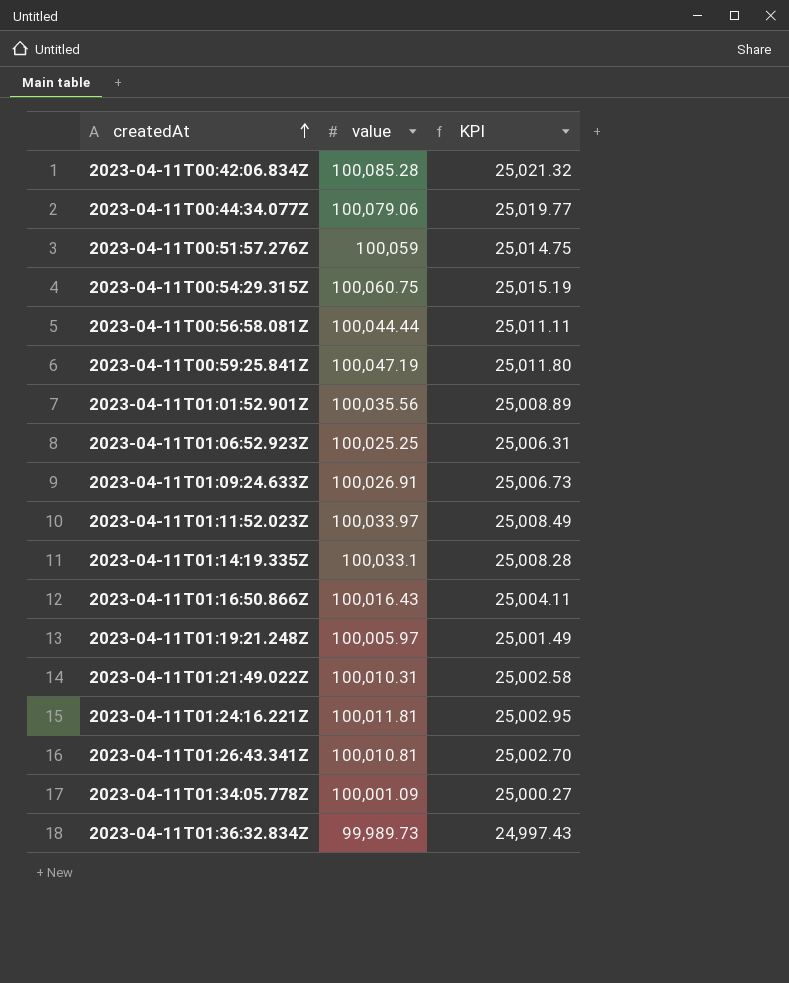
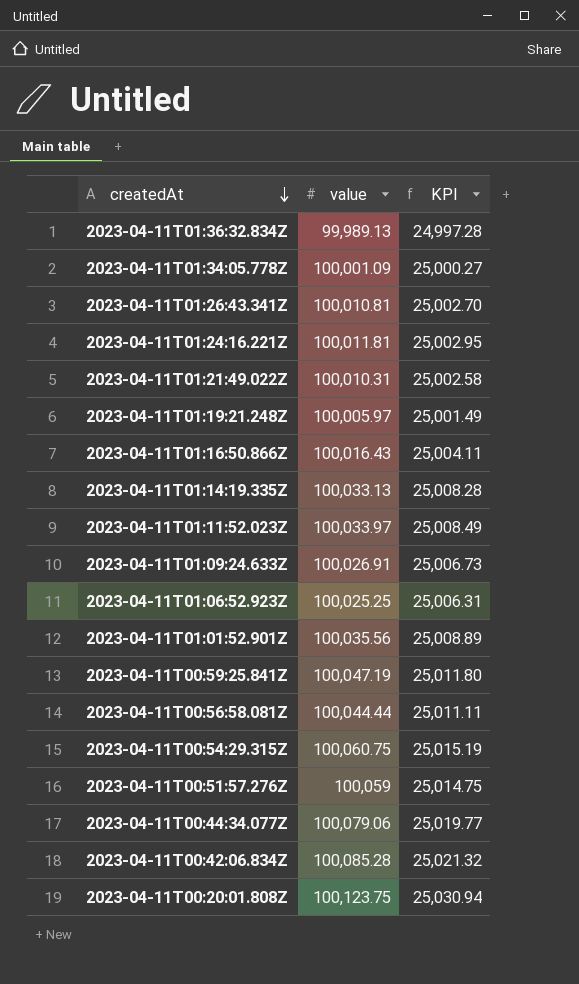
row order: createdAt ascending -> createdAt descending
2023-04-11T01:36:32.834Z | value: 99,989.73 -> 99,989.13
2023-04-11T01:36:32.834Z | KPI: 24,997.43 -> 24,997.28
2023-04-11T01:14:19.335Z | value: 100,033.1 -> 100,033.13
row 2023-04-11T00:20:01.808Z: none -> 100,123.75 | 25,030.94

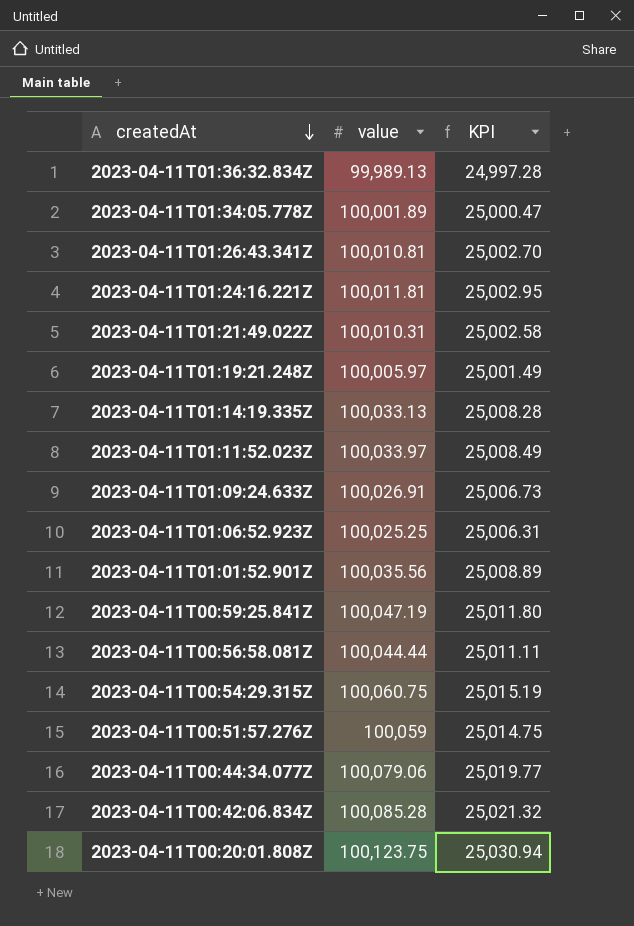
row 2023-04-11T01:16:50.866Z: 100,016.43 | 25,004.11 -> none
2023-04-11T01:34:05.778Z | value: 100,001.09 -> 100,001.89
2023-04-11T01:34:05.778Z | KPI: 25,000.27 -> 25,000.47

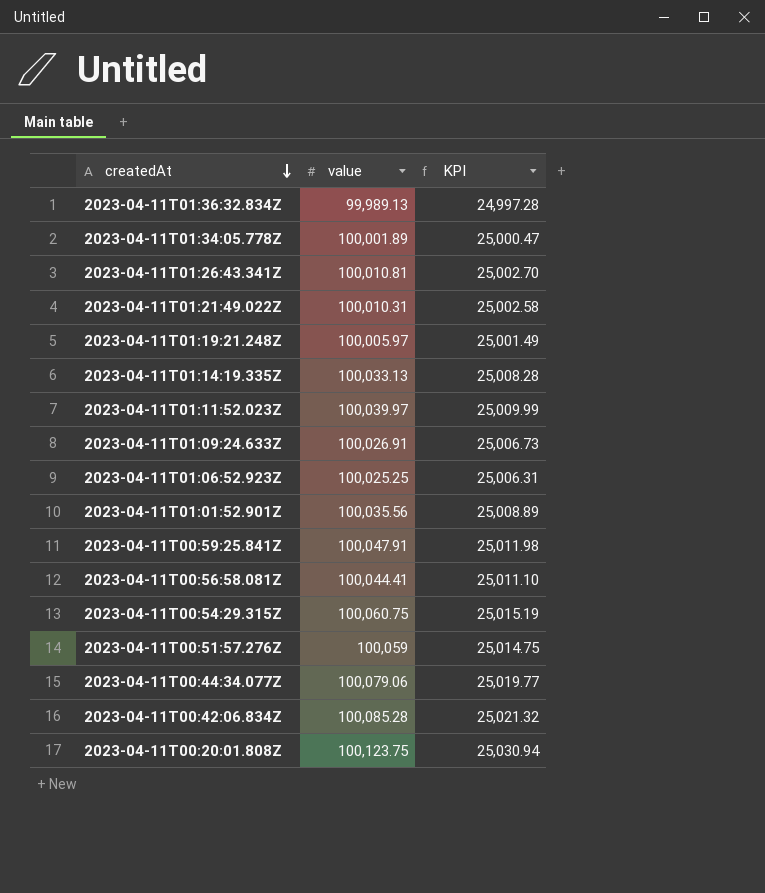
row 2023-04-11T01:24:16.221Z: 100,011.81 | 25,002.95 -> none
2023-04-11T01:11:52.023Z | value: 100,033.97 -> 100,039.97
2023-04-11T01:11:52.023Z | KPI: 25,008.49 -> 25,009.99
2023-04-11T00:59:25.841Z | value: 100,047.19 -> 100,047.91
2023-04-11T00:59:25.841Z | KPI: 25,011.80 -> 25,011.98
2023-04-11T00:56:58.081Z | value: 100,044.44 -> 100,044.41
2023-04-11T00:56:58.081Z | KPI: 25,011.11 -> 25,011.10

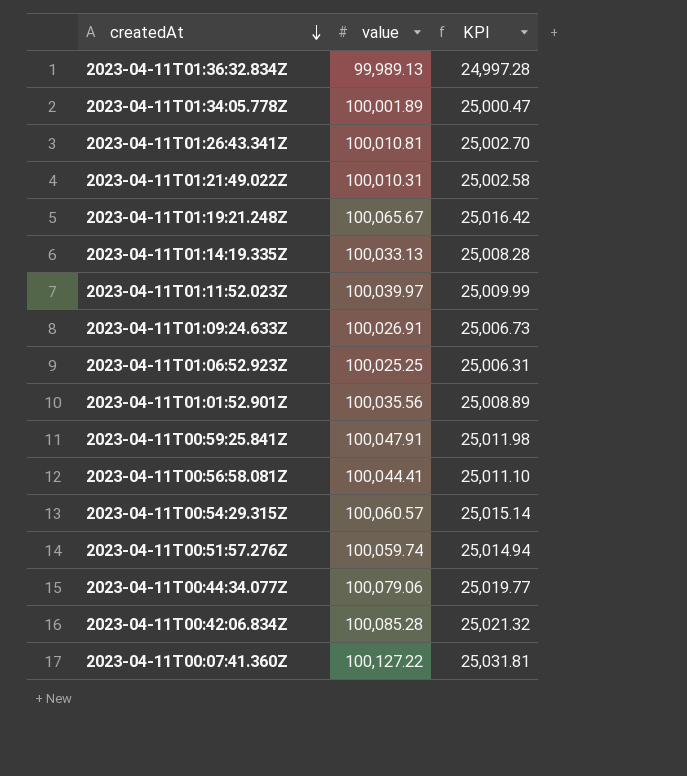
row 2023-04-11T00:20:01.808Z: 100,123.75 | 25,030.94 -> none
2023-04-11T01:19:21.248Z | value: 100,005.97 -> 100,065.67
2023-04-11T01:19:21.248Z | KPI: 25,001.49 -> 25,016.42
2023-04-11T00:54:29.315Z | value: 100,060.75 -> 100,060.57
2023-04-11T00:54:29.315Z | KPI: 25,015.19 -> 25,015.14
2023-04-11T00:51:57.276Z | value: 100,059 -> 100,059.74
2023-04-11T00:51:57.276Z | KPI: 25,014.75 -> 25,014.94
row 2023-04-11T00:07:41.360Z: none -> 100,127.22 | 25,031.81

